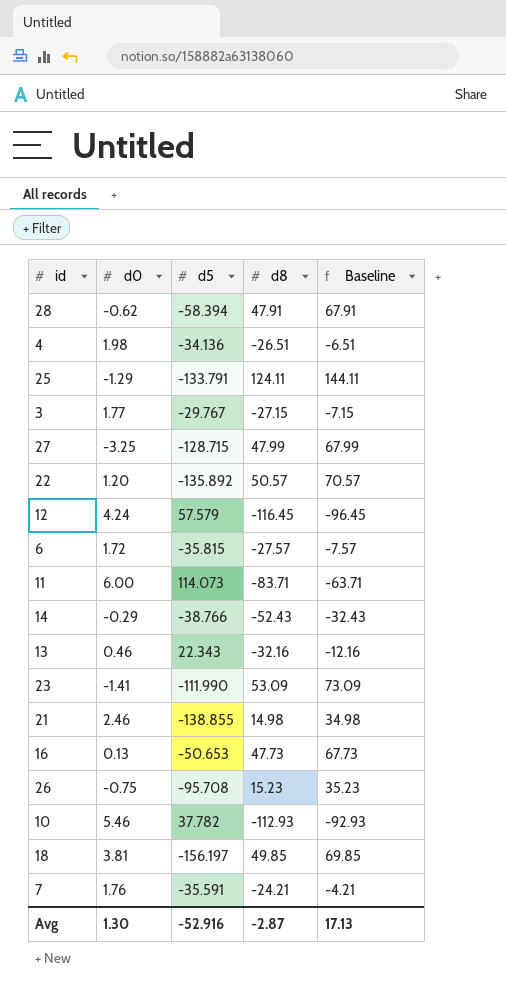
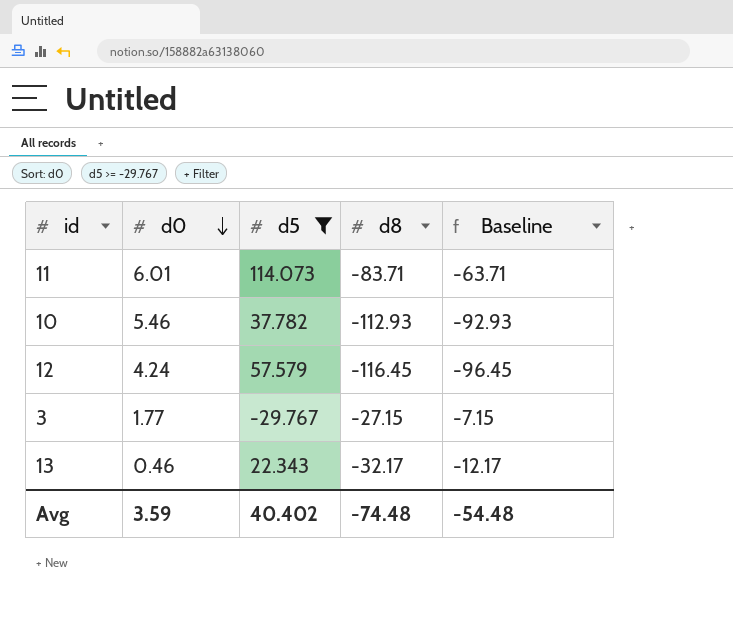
filter: none -> d5 >= -29.767
row order: none -> d0 descending
11 | d0: 6.00 -> 6.01
13 | d8: -32.16 -> -32.17
13 | Baseline: -12.16 -> -12.17
Avg | d0: 1.30 -> 3.59
Avg | d5: -52.916 -> 40.402
Avg | d8: -2.87 -> -74.48
Avg | Baseline: 17.13 -> -54.48

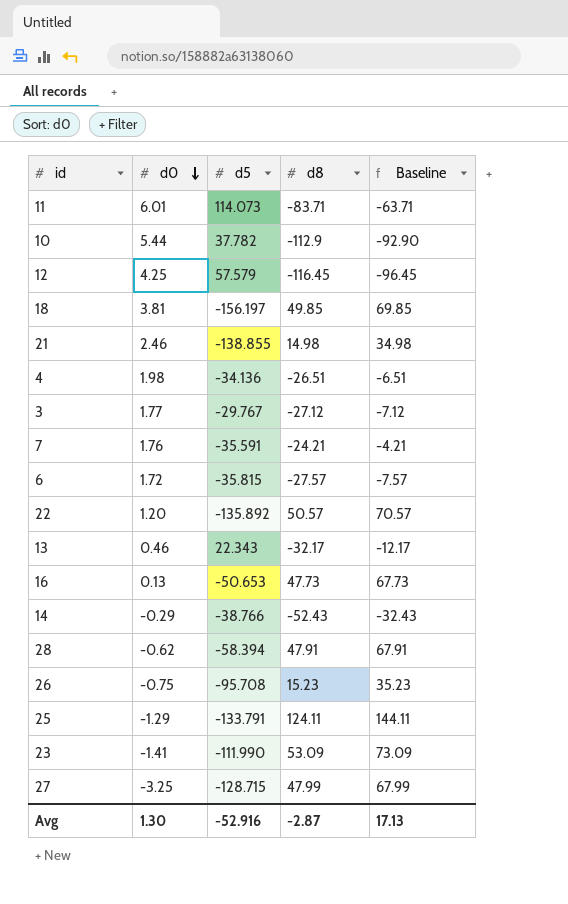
filter: d5 >= -29.767 -> none
10 | d0: 5.46 -> 5.44
10 | d8: -112.93 -> -112.9
10 | Baseline: -92.93 -> -92.90
12 | d0: 4.24 -> 4.25
3 | d8: -27.15 -> -27.12
3 | Baseline: -7.15 -> -7.12
Avg | d0: 3.59 -> 1.30
Avg | d5: 40.402 -> -52.916
Avg | d8: -74.48 -> -2.87
Avg | Baseline: -54.48 -> 17.13

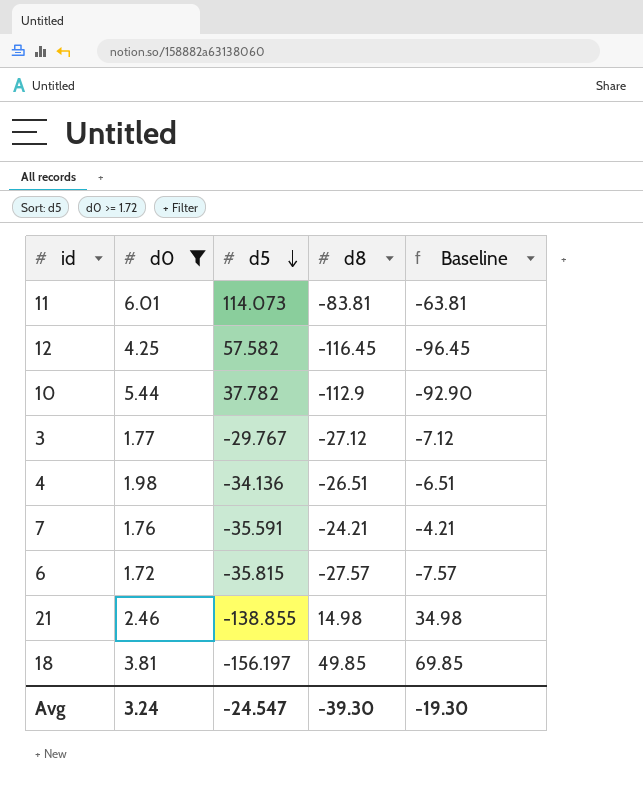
filter: none -> d0 >= 1.72
row order: d0 descending -> d5 descending
11 | d8: -83.71 -> -83.81
11 | Baseline: -63.71 -> -63.81
12 | d5: 57.579 -> 57.582
Avg | d0: 1.30 -> 3.24
Avg | d5: -52.916 -> -24.547
Avg | d8: -2.87 -> -39.30
Avg | Baseline: 17.13 -> -19.30

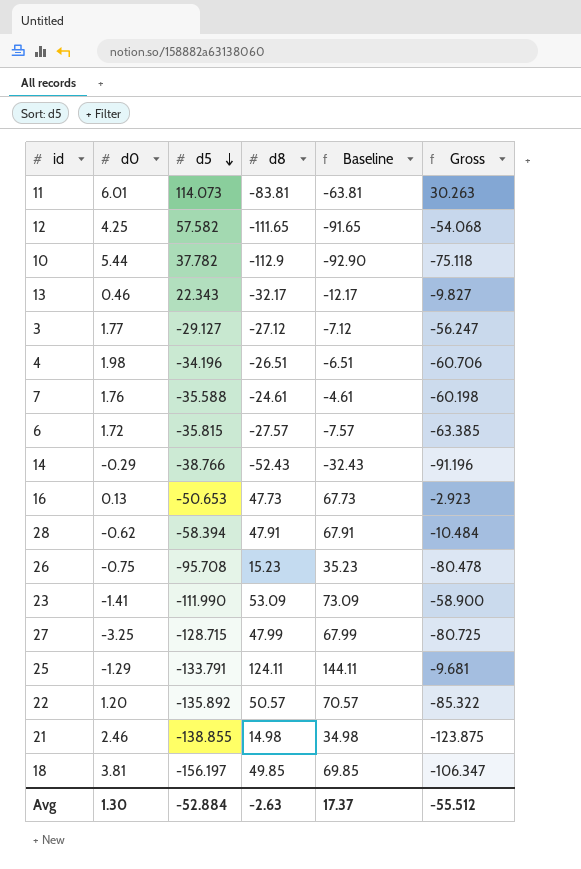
filter: d0 >= 1.72 -> none
column Gross | formula: none -> [d5] + [d8]
12 | d8: -116.45 -> -111.65
12 | Baseline: -96.45 -> -91.65
3 | d5: -29.767 -> -29.127
4 | d5: -34.136 -> -34.196
7 | d5: -35.591 -> -35.588
7 | d8: -24.21 -> -24.61
7 | Baseline: -4.21 -> -4.61
Avg | d0: 3.24 -> 1.30
Avg | d5: -24.547 -> -52.884
Avg | d8: -39.30 -> -2.63
Avg | Baseline: -19.30 -> 17.37

